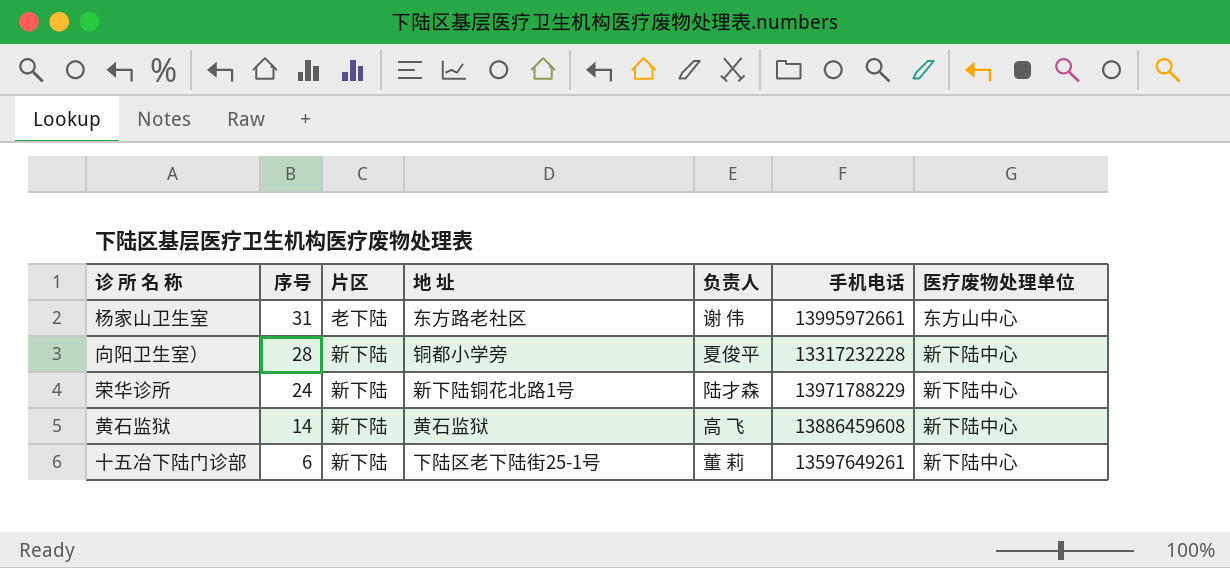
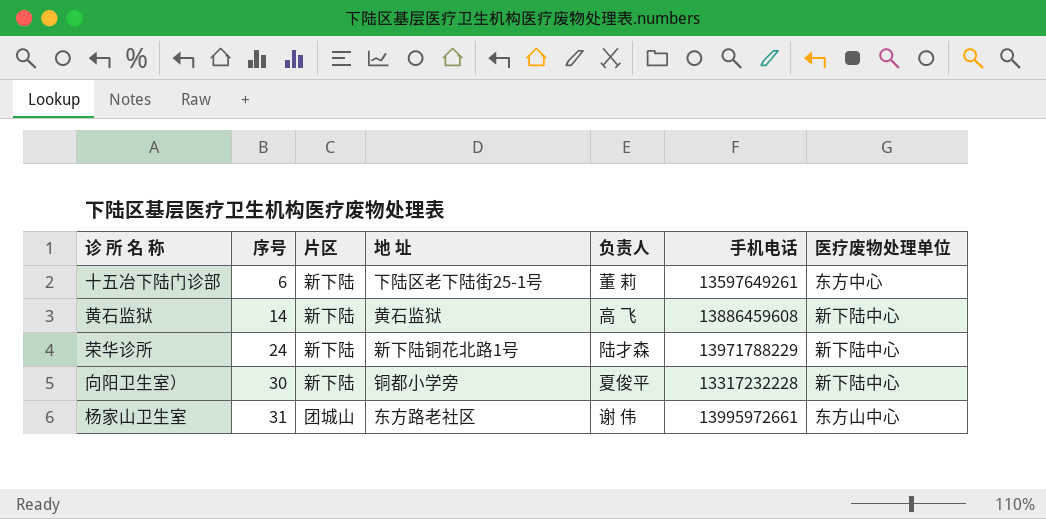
row order: 序号 descending -> 序号 ascending
十五冶下陆门诊部 | 医疗废物处理单位: 新下陆中心 -> 东方中心
向阳卫生室） | 序号: 28 -> 30
杨家山卫生室 | 片区: 老下陆 -> 团城山

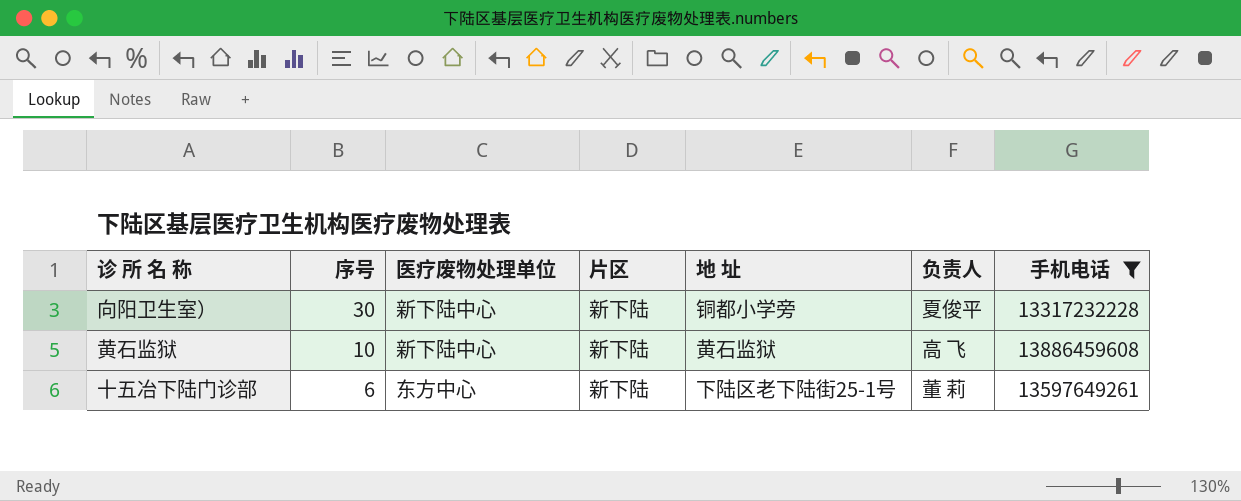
filter: none -> 手机电话 <= 13886459608
row order: 序号 ascending -> 序号 descending
column 医疗废物处理单位 | position: 7 -> 3
黄石监狱 | 序号: 14 -> 10

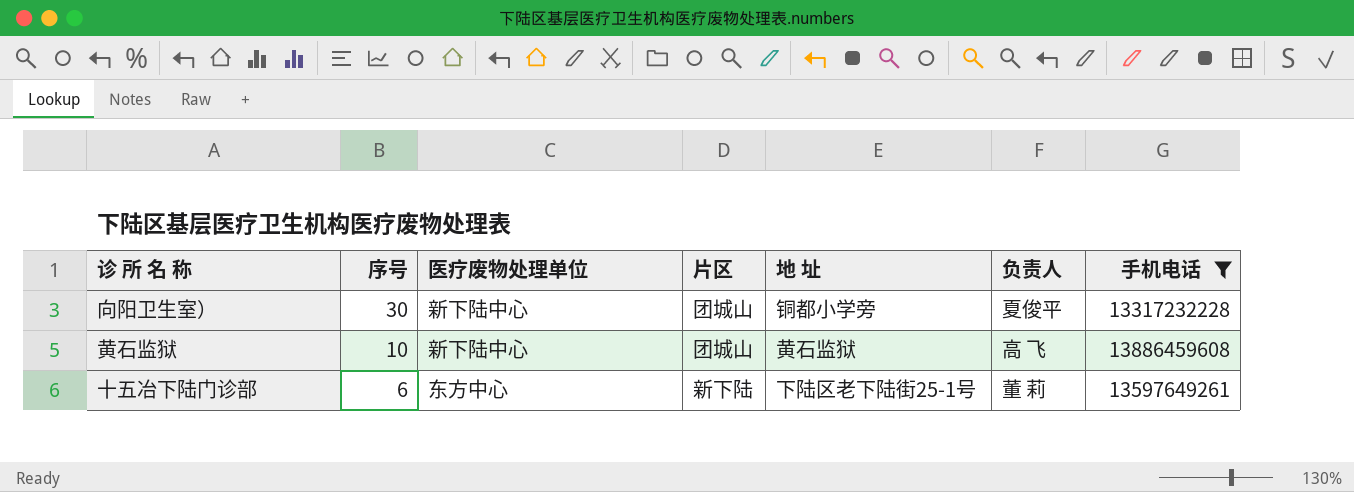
向阳卫生室） | 片区: 新下陆 -> 团城山
黄石监狱 | 片区: 新下陆 -> 团城山

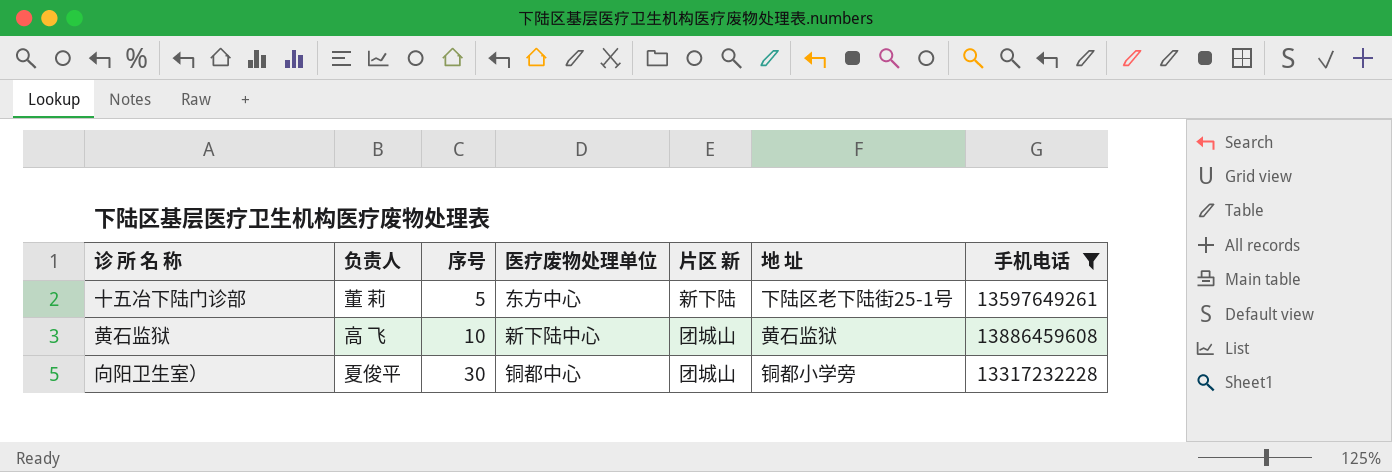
row order: 序号 descending -> 序号 ascending
column 负责人 | position: 6 -> 2
column name: 片区 -> 片区 新
十五冶下陆门诊部 | 序号: 6 -> 5
向阳卫生室） | 医疗废物处理单位: 新下陆中心 -> 铜都中心

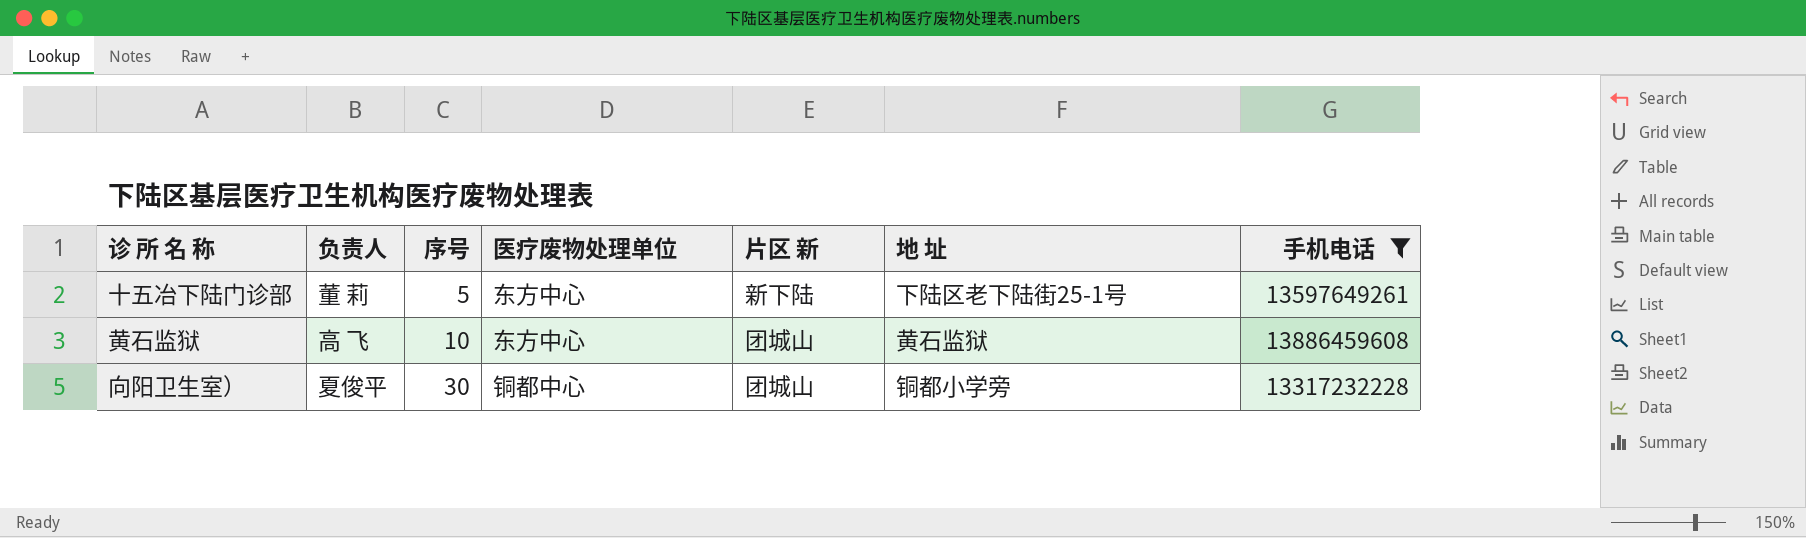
黄石监狱 | 医疗废物处理单位: 新下陆中心 -> 东方中心

